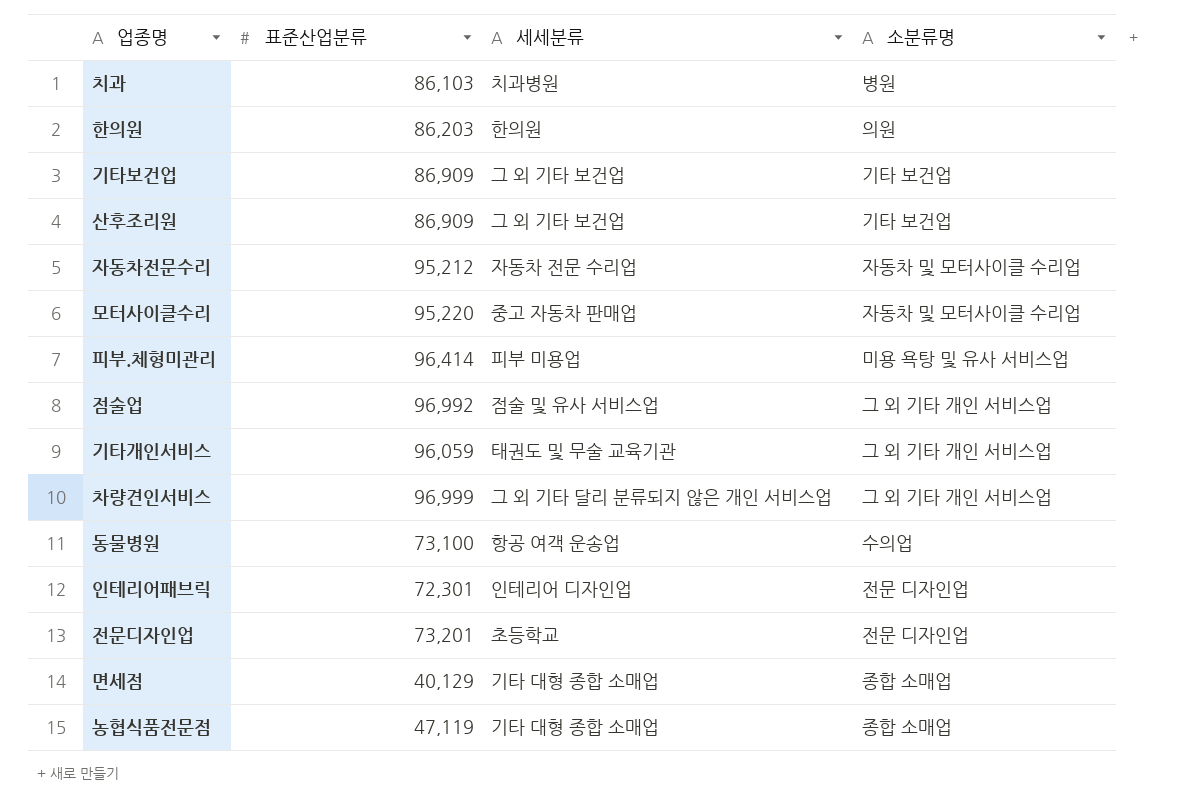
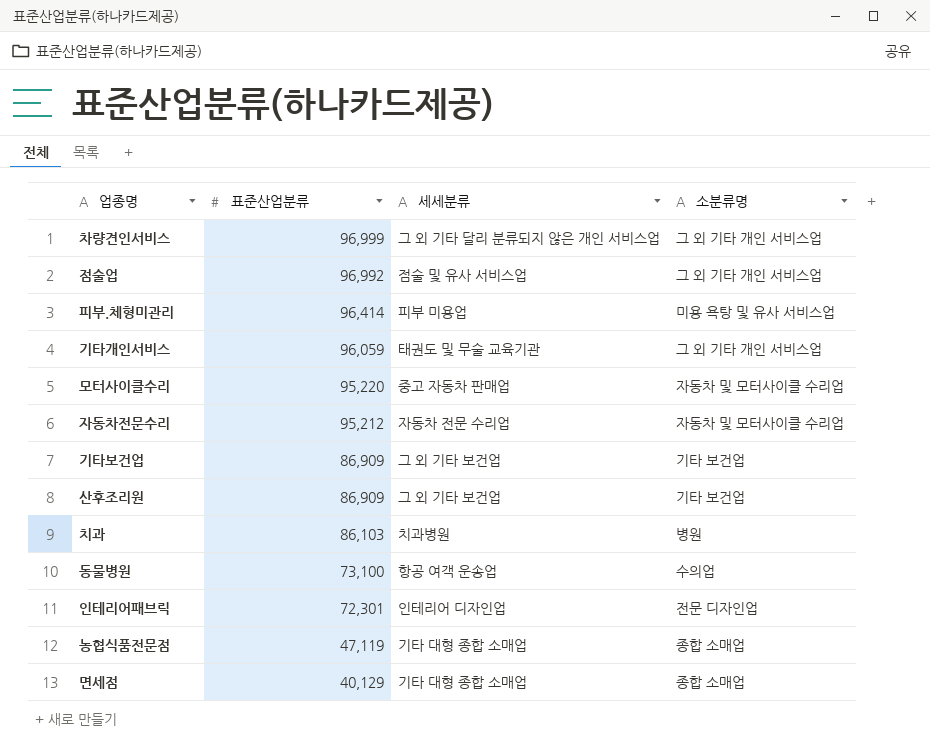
row order: none -> 표준산업분류 descending
row 한의원: 86,203 | 한의원 | 의원 -> none
row 전문디자인업: 73,201 | 초등학교 | 전문 디자인업 -> none

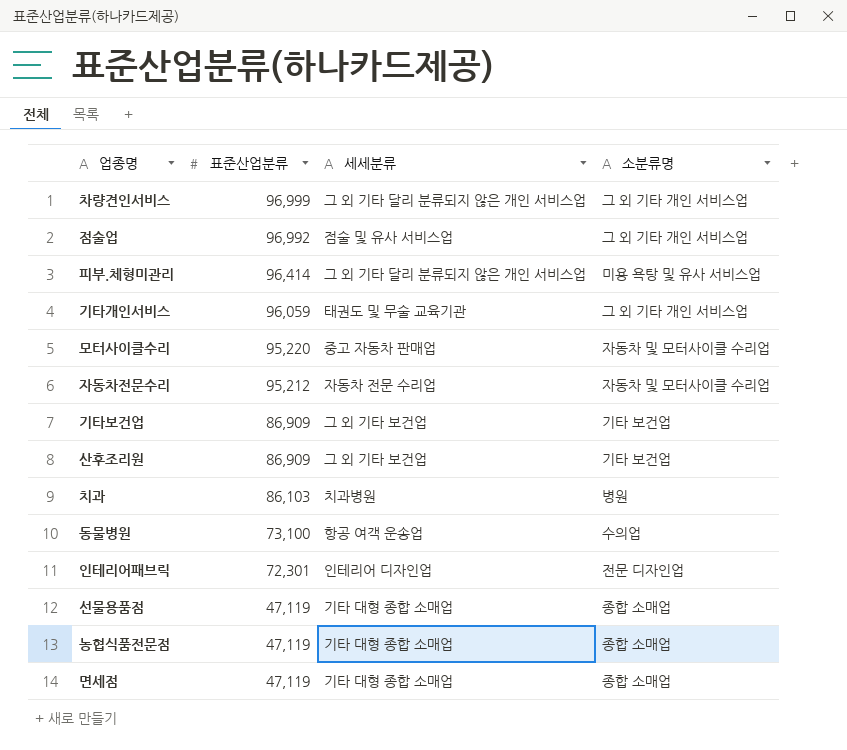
피부.체형미관리 | 세세분류: 피부 미용업 -> 그 외 기타 달리 분류되지 않은 개인 서비스업
row 선물용품점: none -> 47,119 | 기타 대형 종합 소매업 | 종합 소매업
면세점 | 표준산업분류: 40,129 -> 47,119

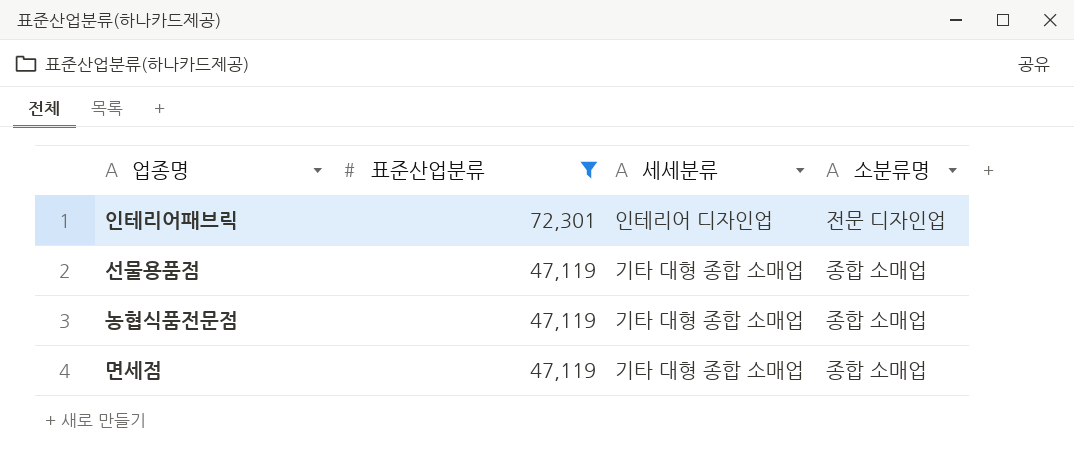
filter: none -> 표준산업분류 <= 72,301

